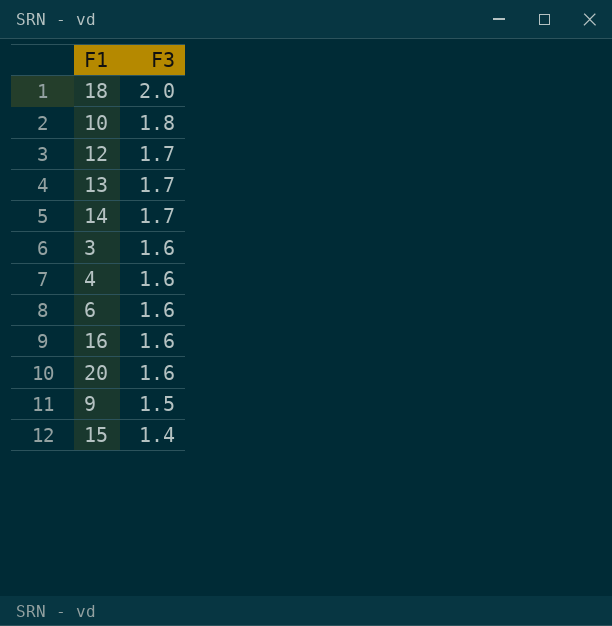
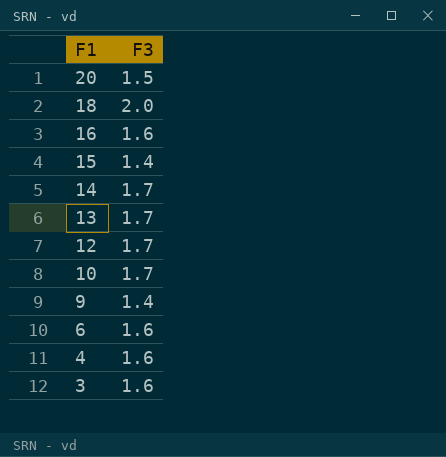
row order: F3 descending -> F1 descending
20 | F3: 1.6 -> 1.5
10 | F3: 1.8 -> 1.7
9 | F3: 1.5 -> 1.4

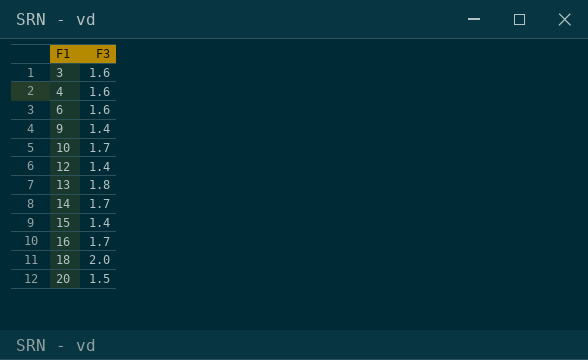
row order: F1 descending -> F1 ascending
12 | F3: 1.7 -> 1.4
13 | F3: 1.7 -> 1.8
16 | F3: 1.6 -> 1.7

